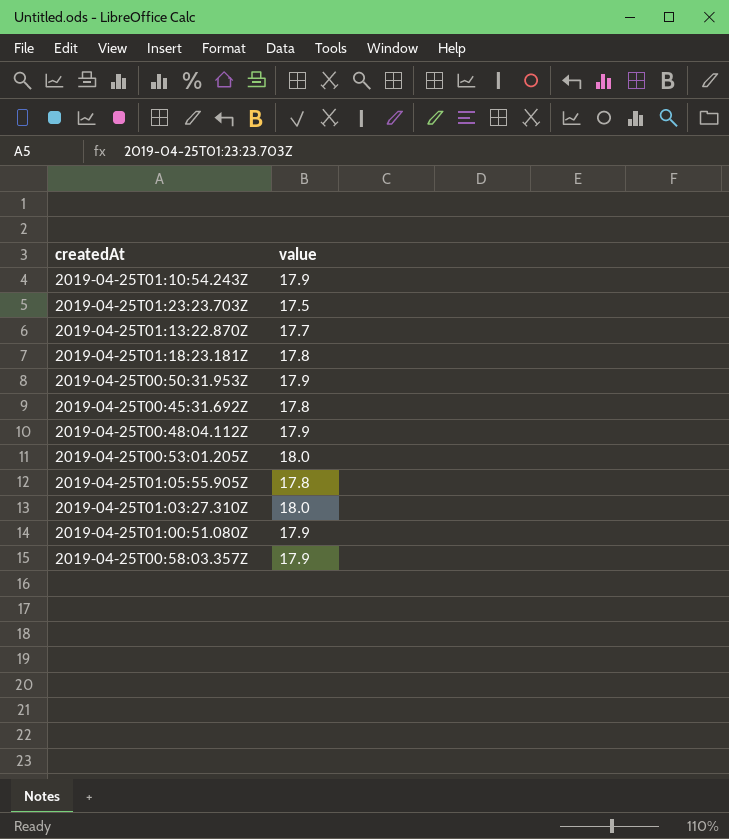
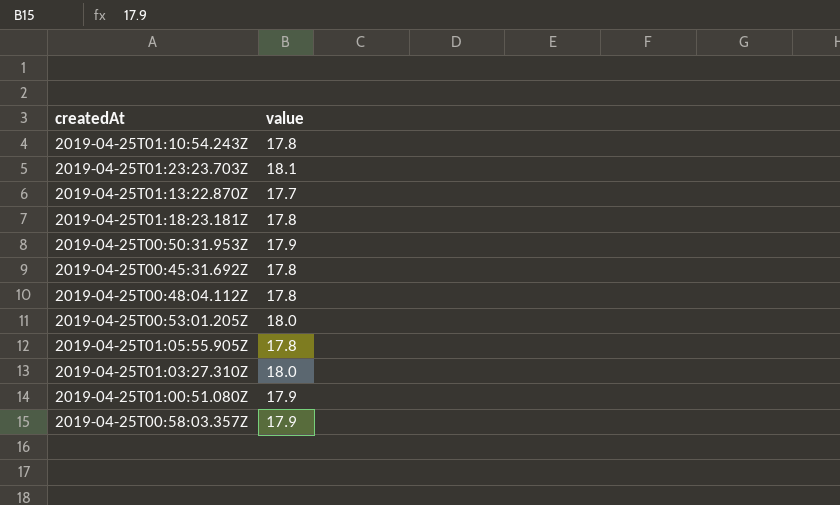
2019-04-25T01:10:54.243Z | value: 17.9 -> 17.8
2019-04-25T01:23:23.703Z | value: 17.5 -> 18.1
2019-04-25T00:48:04.112Z | value: 17.9 -> 17.8

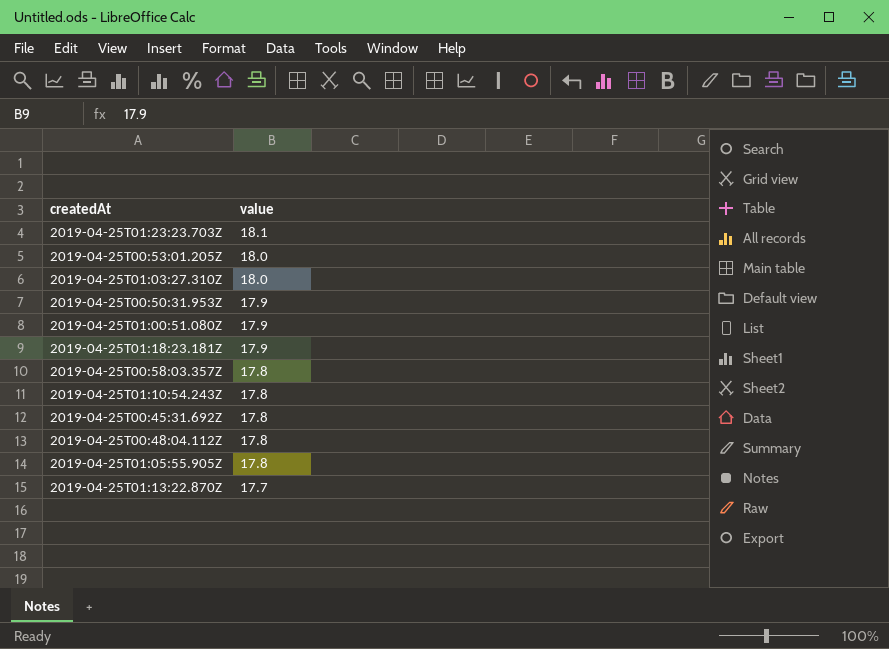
row order: none -> value descending
2019-04-25T01:18:23.181Z | value: 17.8 -> 17.9
2019-04-25T00:58:03.357Z | value: 17.9 -> 17.8

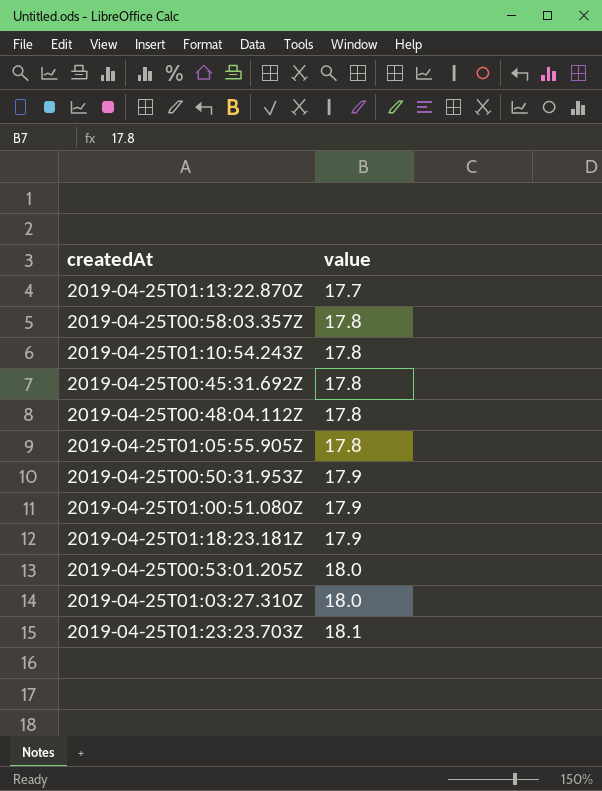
row order: value descending -> value ascending

